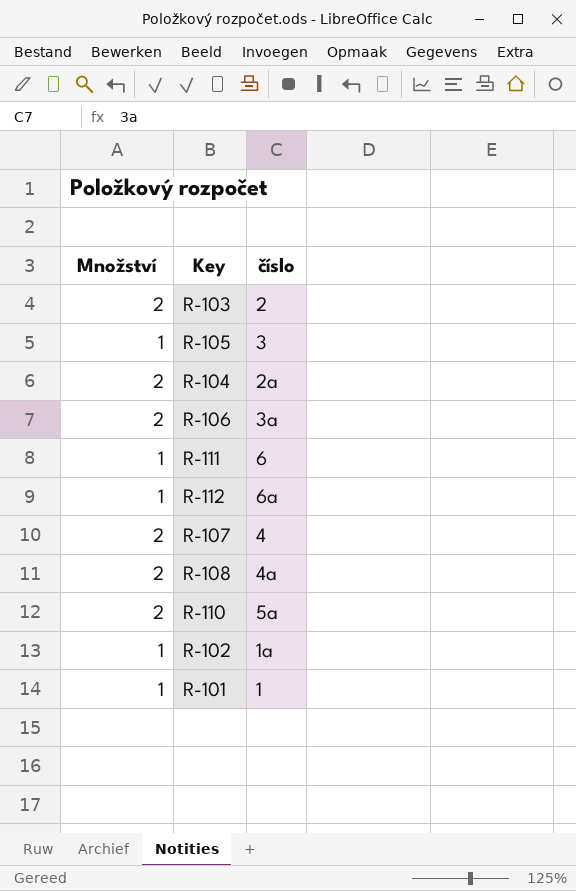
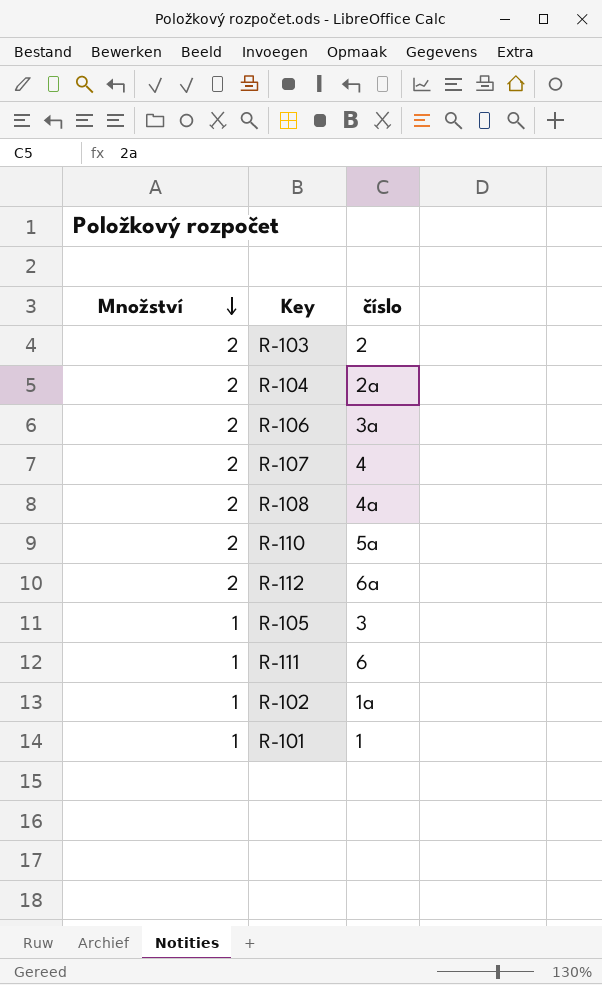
row order: none -> Množství descending
R-112 | Množství: 1 -> 2

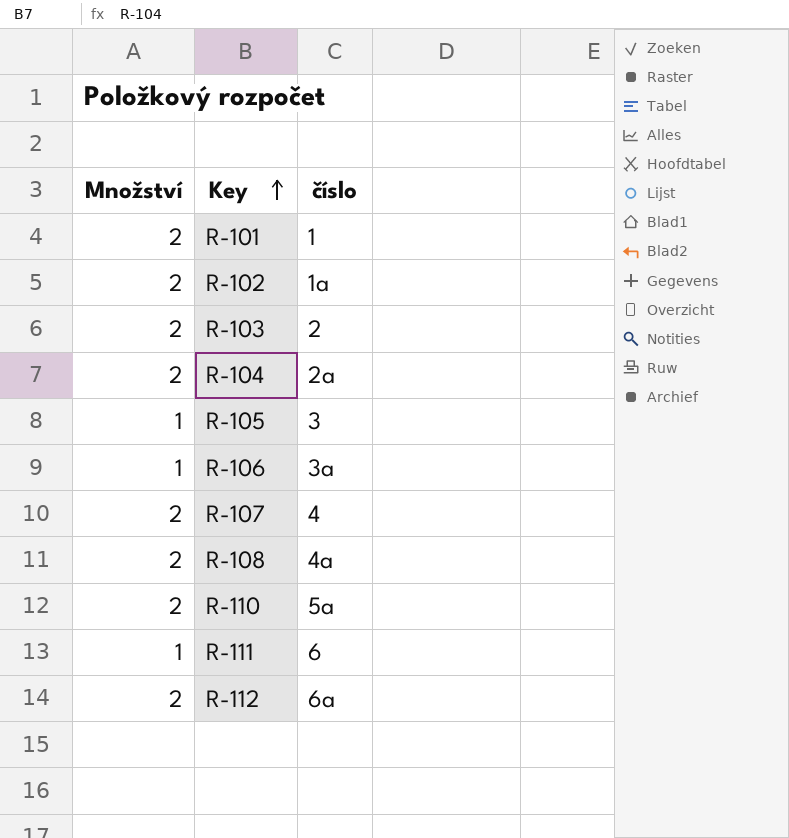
row order: Množství descending -> Key ascending
R-101 | Množství: 1 -> 2
R-102 | Množství: 1 -> 2
R-106 | Množství: 2 -> 1

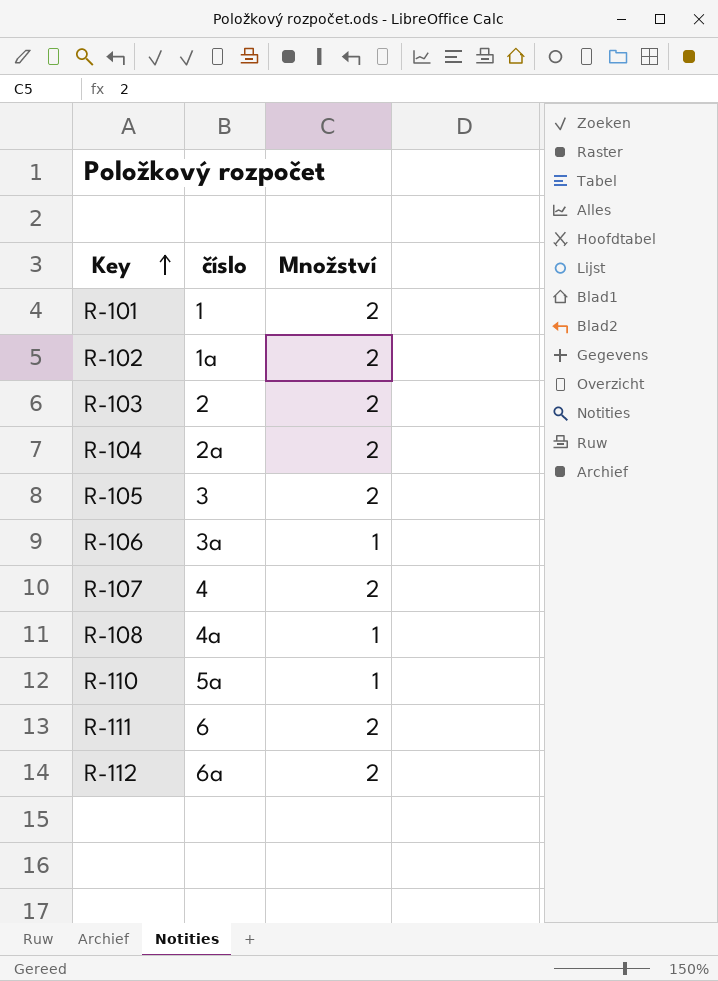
column Množství | position: 1 -> 3
R-105 | Množství: 1 -> 2
R-108 | Množství: 2 -> 1
R-110 | Množství: 2 -> 1
R-111 | Množství: 1 -> 2

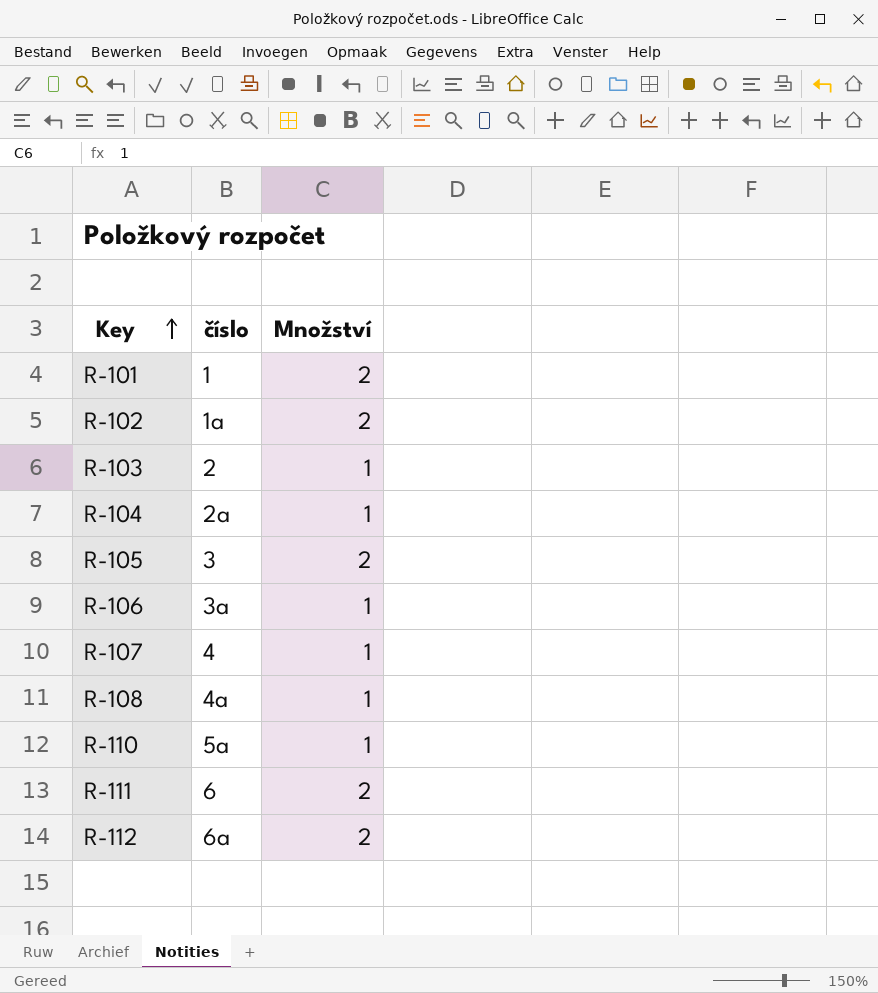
R-103 | Množství: 2 -> 1
R-104 | Množství: 2 -> 1
R-107 | Množství: 2 -> 1

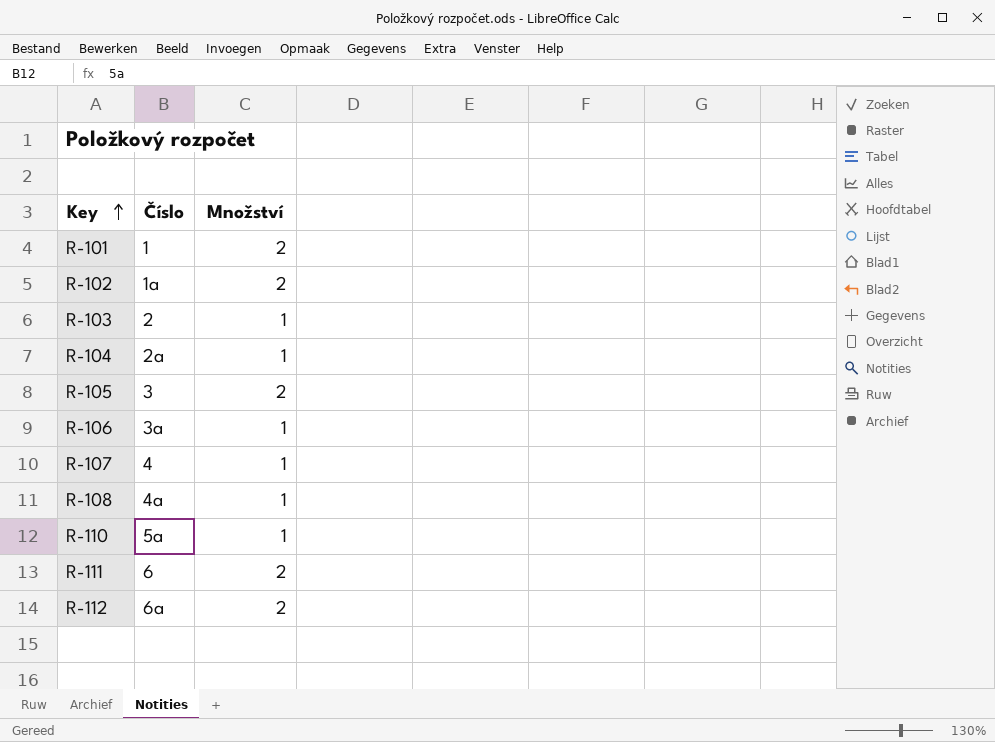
column name: číslo -> Číslo

